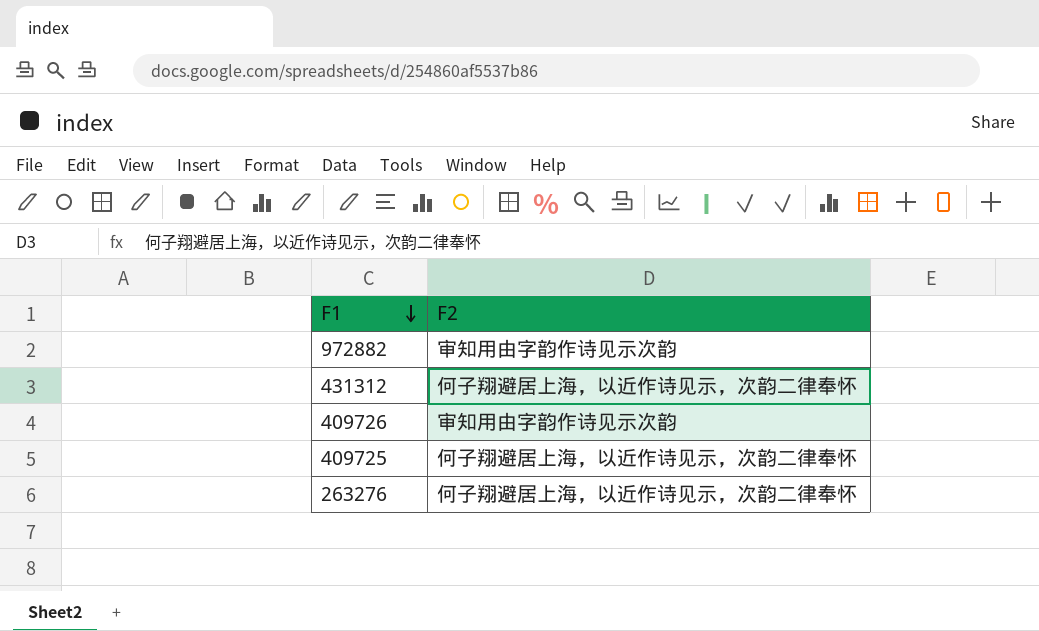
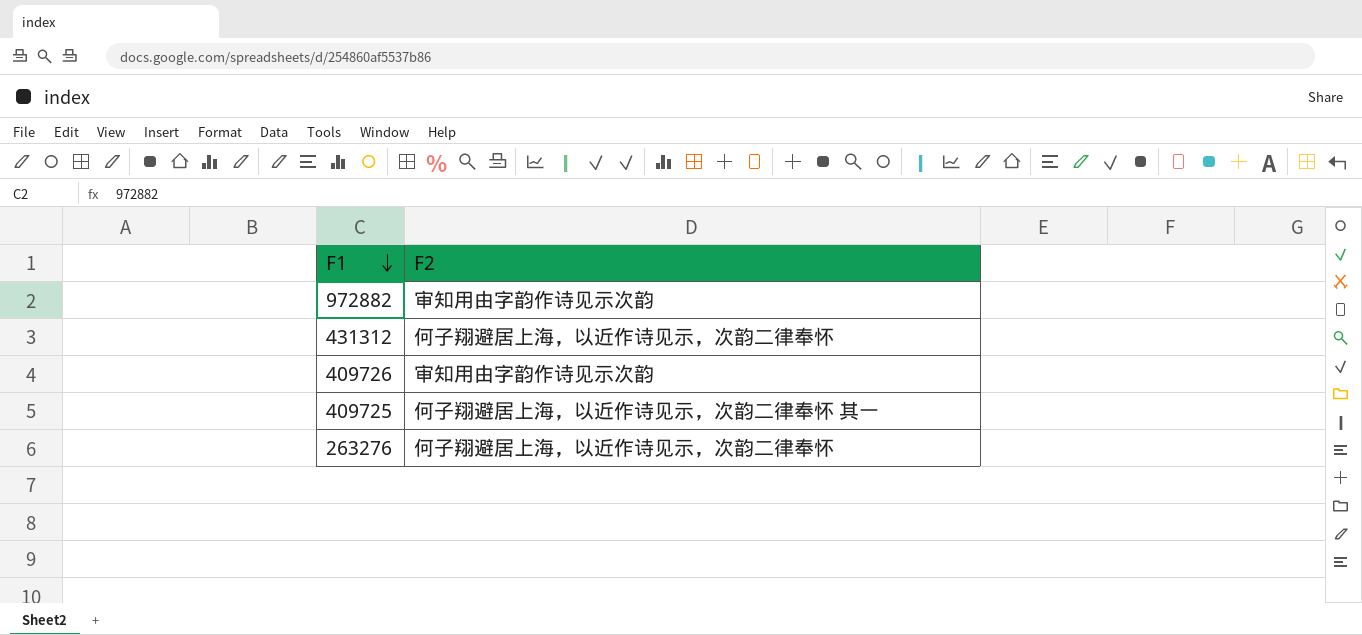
409725 | F2: 何子翔避居上海，以近作诗见示，次韵二律奉怀 -> 何子翔避居上海，以近作诗见示，次韵二律奉怀 其一

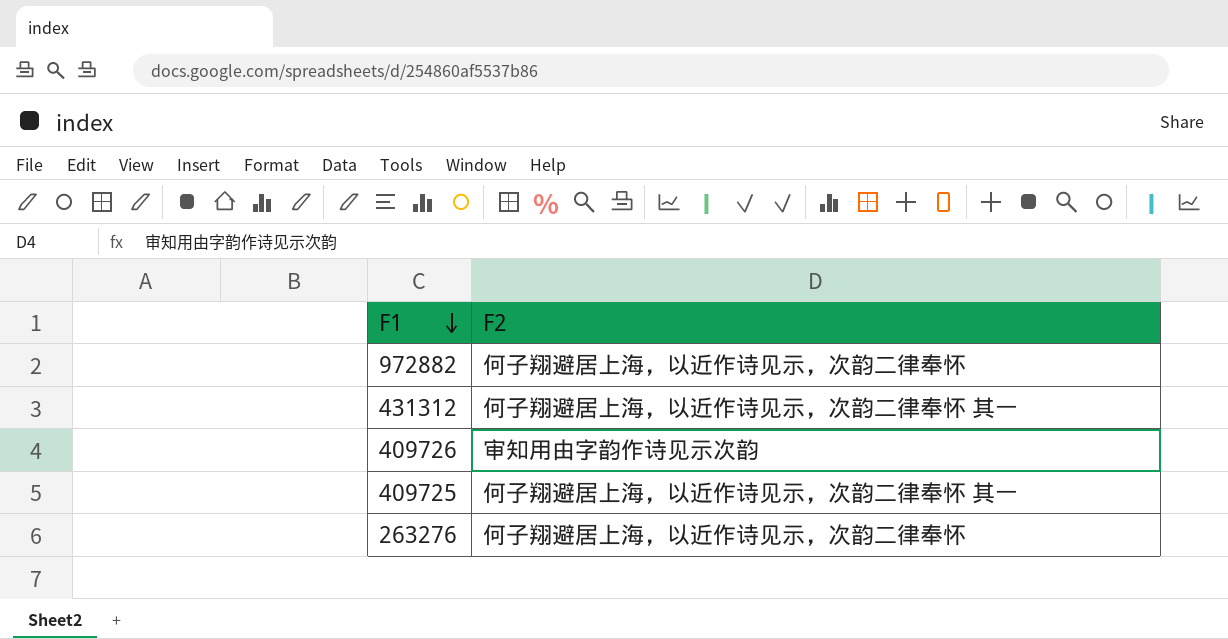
972882 | F2: 审知用由字韵作诗见示次韵 -> 何子翔避居上海，以近作诗见示，次韵二律奉怀
431312 | F2: 何子翔避居上海，以近作诗见示，次韵二律奉怀 -> 何子翔避居上海，以近作诗见示，次韵二律奉怀 其一

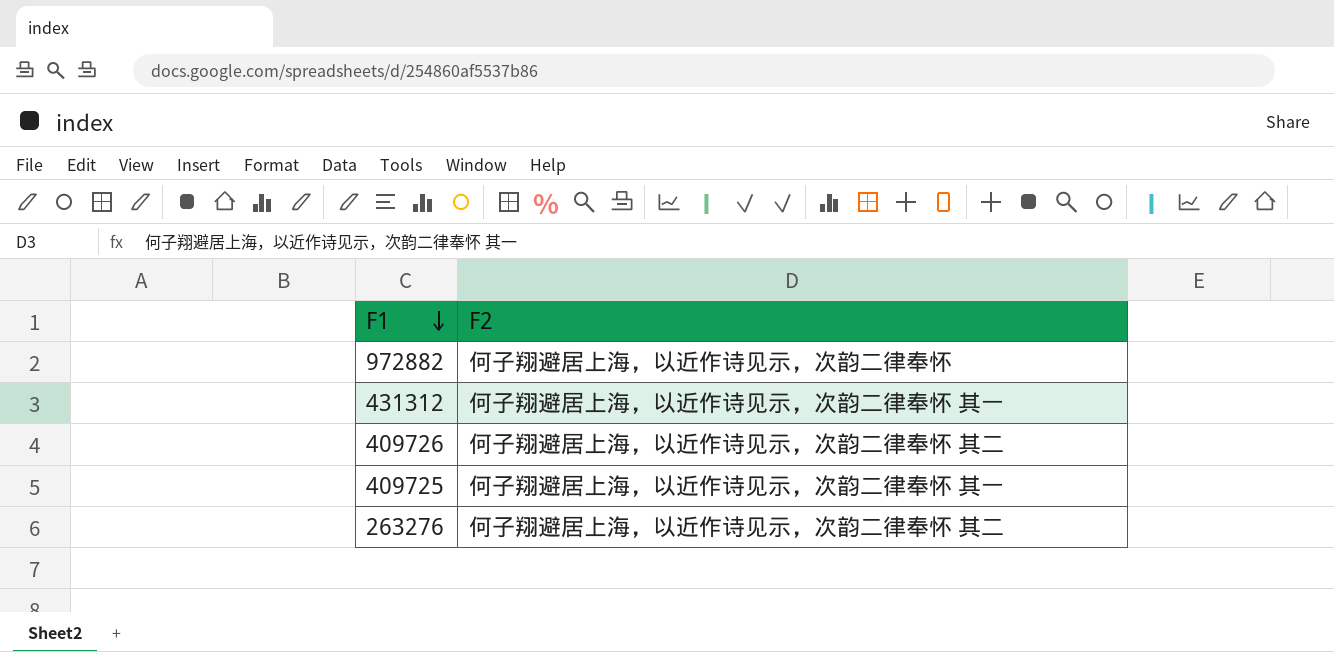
409726 | F2: 审知用由字韵作诗见示次韵 -> 何子翔避居上海，以近作诗见示，次韵二律奉怀 其二
263276 | F2: 何子翔避居上海，以近作诗见示，次韵二律奉怀 -> 何子翔避居上海，以近作诗见示，次韵二律奉怀 其二

